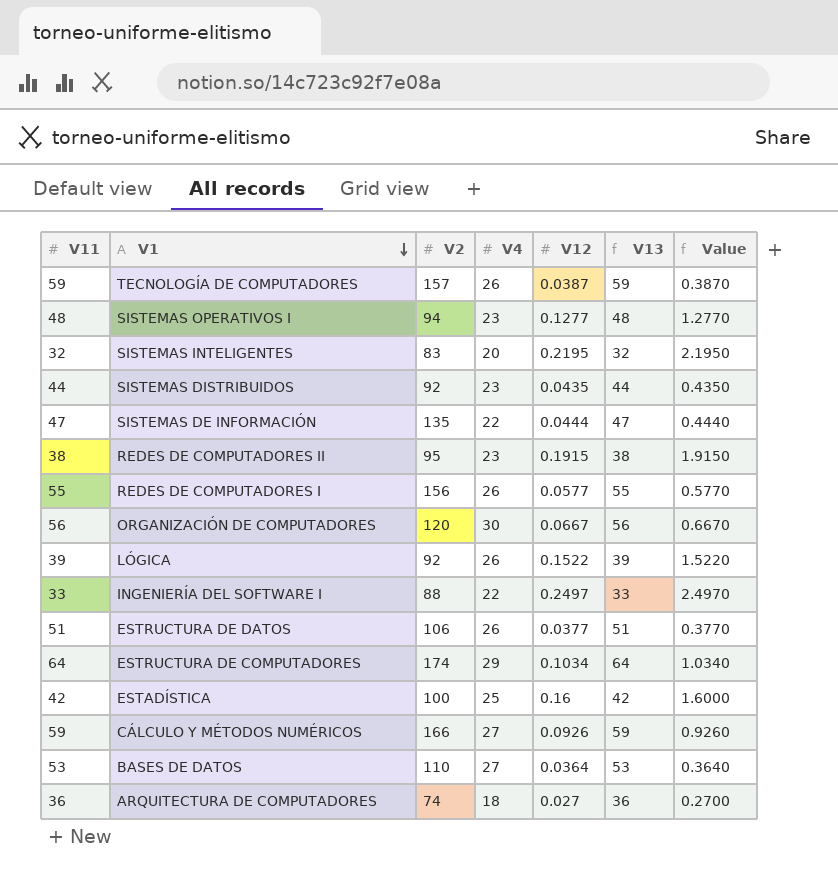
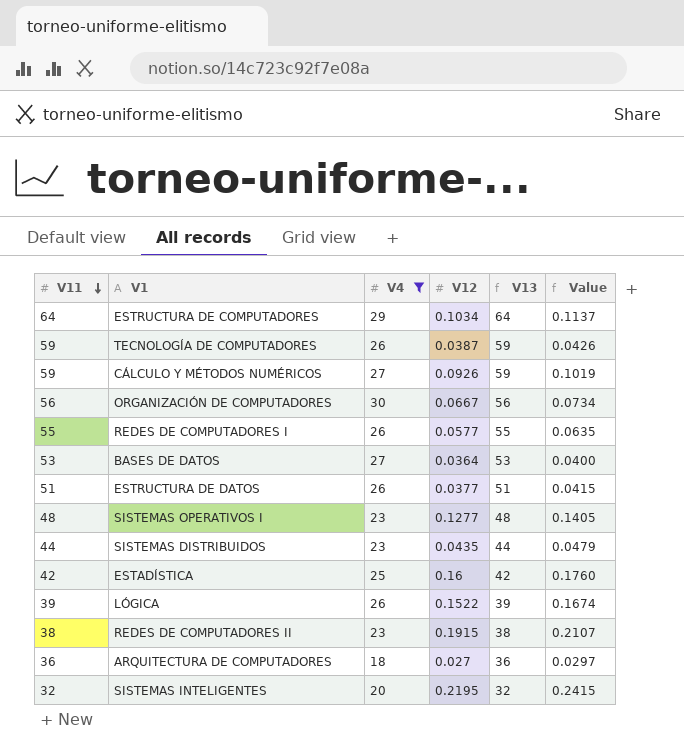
filter: none -> V4 != 22
row order: V1 descending -> V11 descending
column V2 | position: 3 -> none
column Value | formula: [V12] * 10 -> [V12] * 1.1

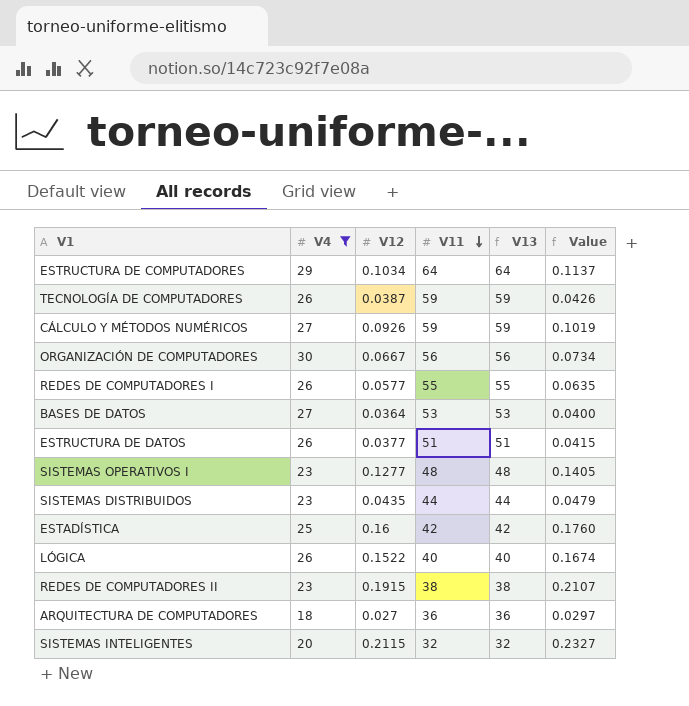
column V11 | position: 1 -> 4
LÓGICA | V11: 39 -> 40
LÓGICA | V13: 39 -> 40
SISTEMAS INTELIGENTES | V12: 0.2195 -> 0.2115
SISTEMAS INTELIGENTES | Value: 0.2415 -> 0.2327

